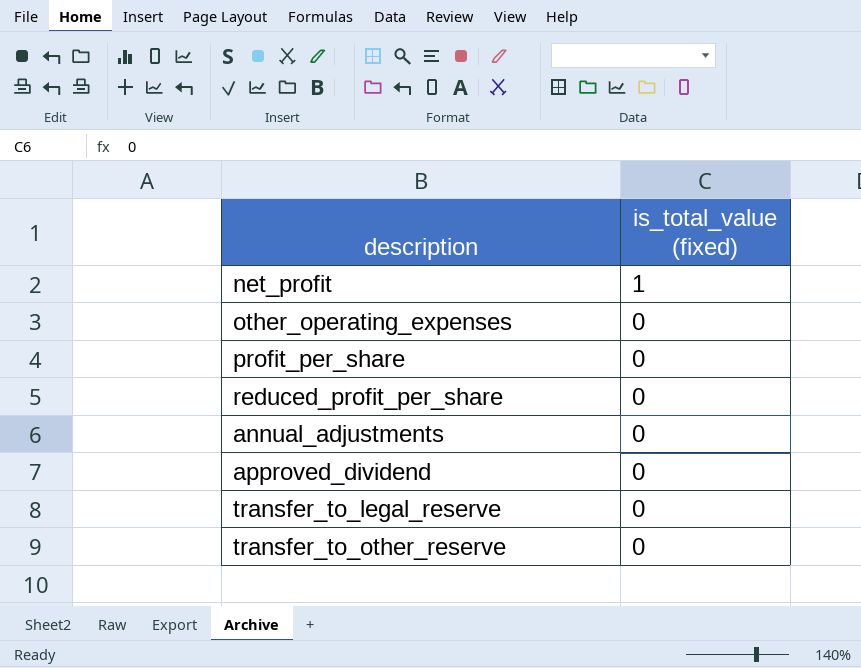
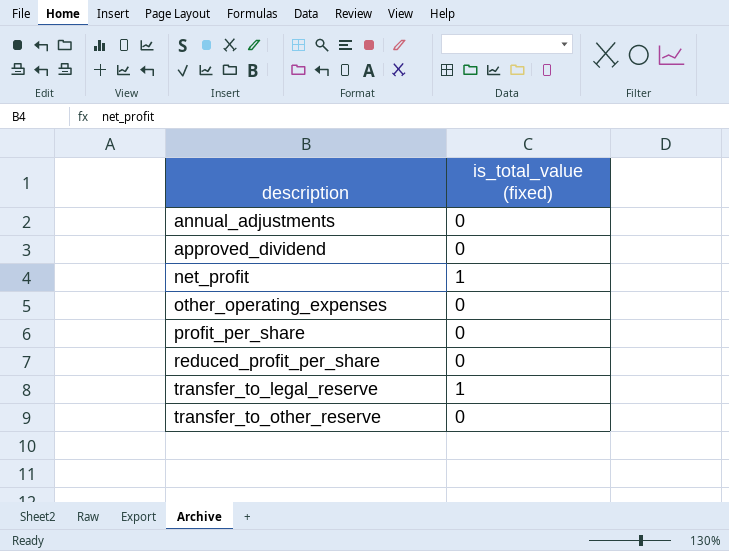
row order: is_total_value (fixed) descending -> description ascending
transfer_to_legal_reserve | is_total_value (fixed): 0 -> 1

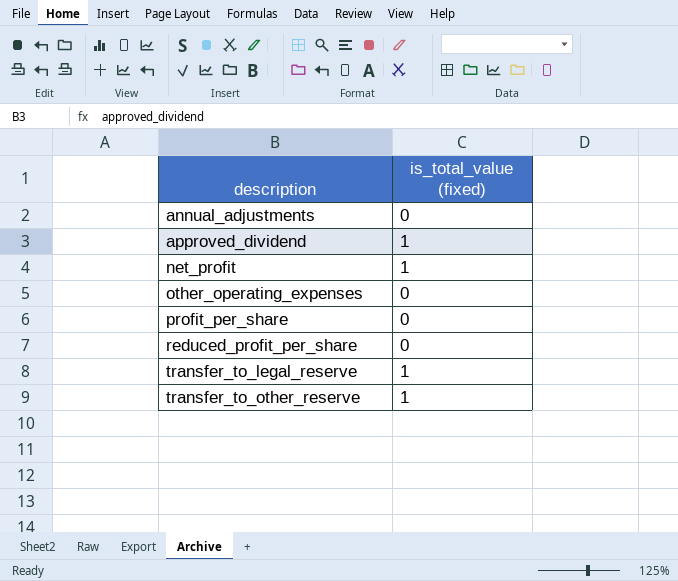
approved_dividend | is_total_value (fixed): 0 -> 1
transfer_to_other_reserve | is_total_value (fixed): 0 -> 1

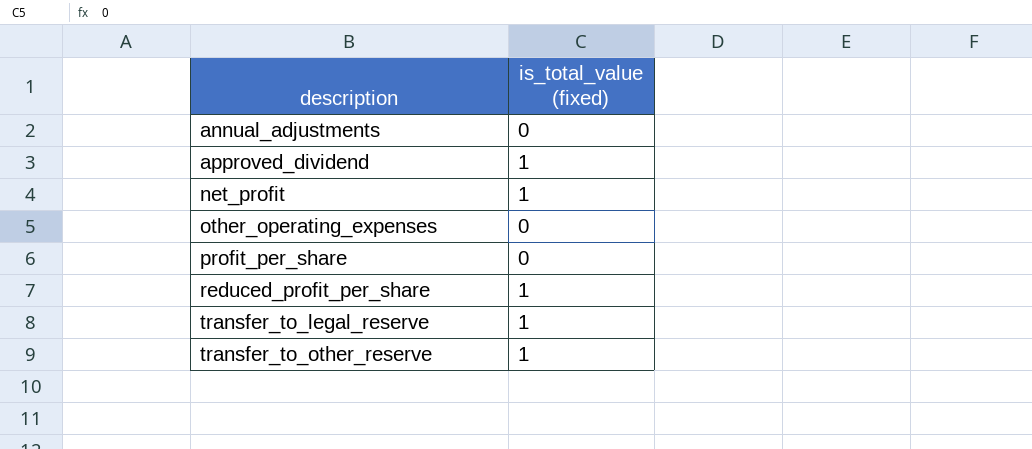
reduced_profit_per_share | is_total_value (fixed): 0 -> 1

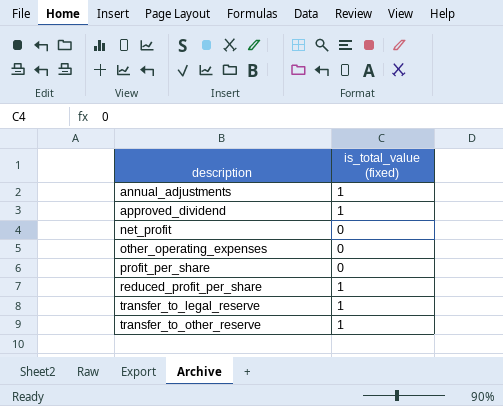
annual_adjustments | is_total_value (fixed): 0 -> 1
net_profit | is_total_value (fixed): 1 -> 0

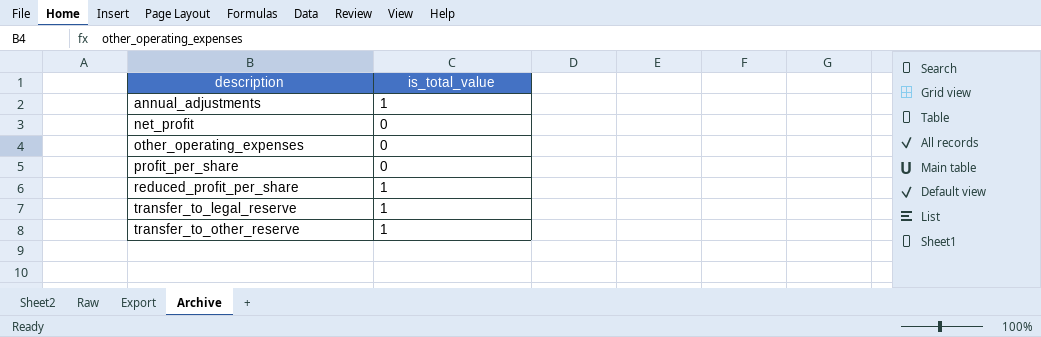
column name: is_total_value (fixed) -> is_total_value
row approved_dividend: 1 -> none

